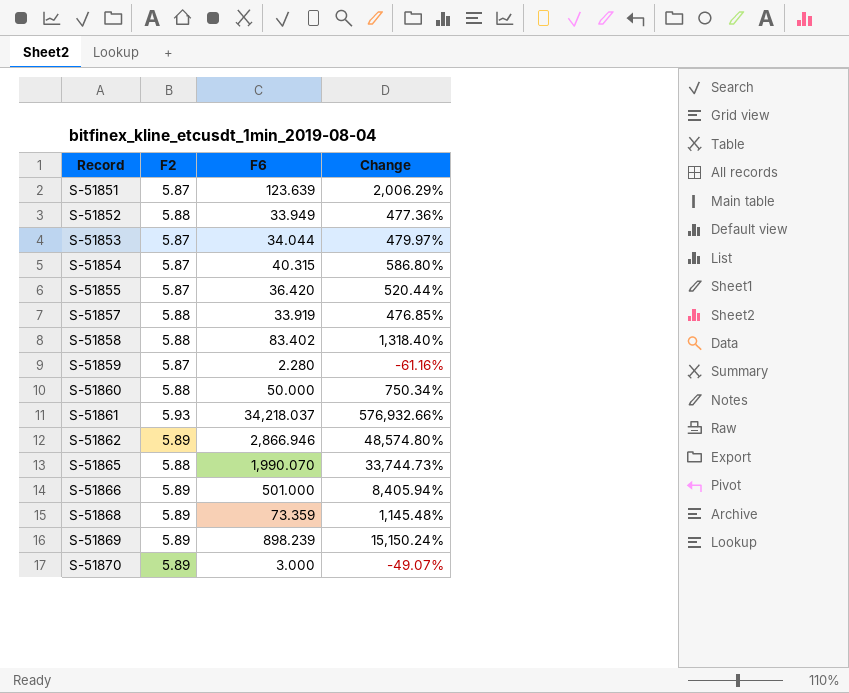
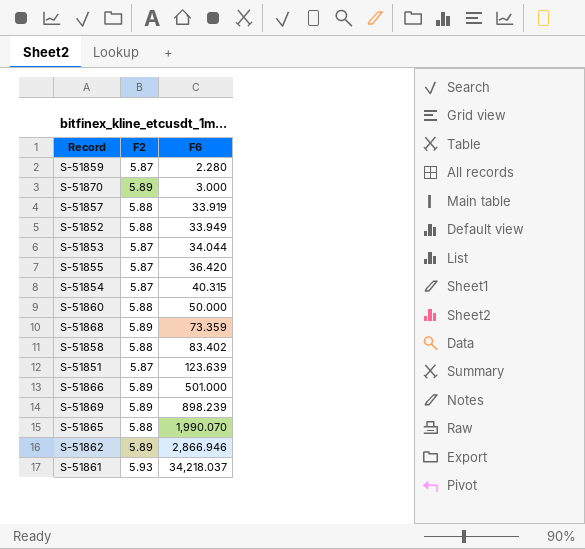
row order: Record ascending -> F6 ascending
column Change | formula: ([F6] - [F2]) / [F2] -> none

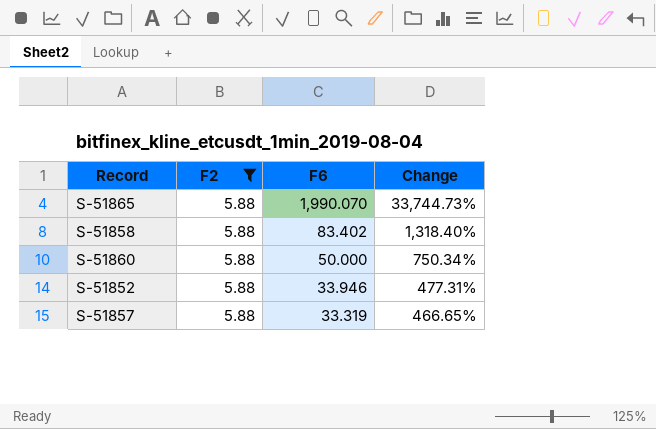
filter: none -> F2 = 5.88
row order: F6 ascending -> F6 descending
column Change | formula: none -> ([F6] - [F2]) / [F2]
S-51852 | F6: 33.949 -> 33.946
S-51857 | F6: 33.919 -> 33.319

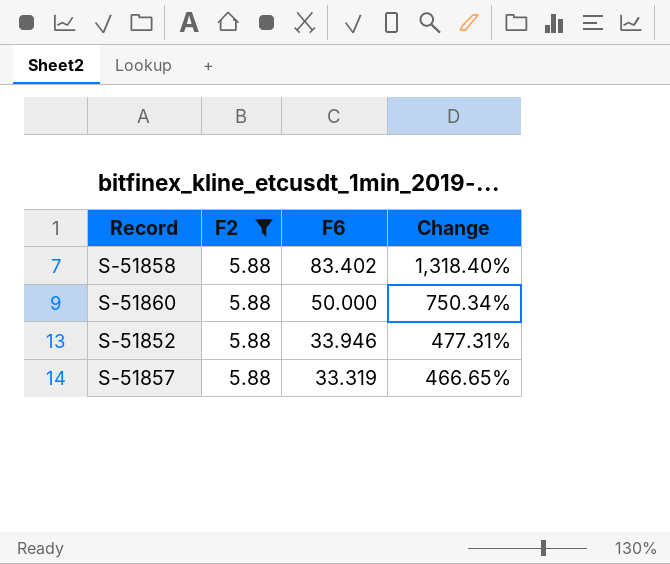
row S-51865: 5.88 | 1,990.070 | 33,744.73% -> none

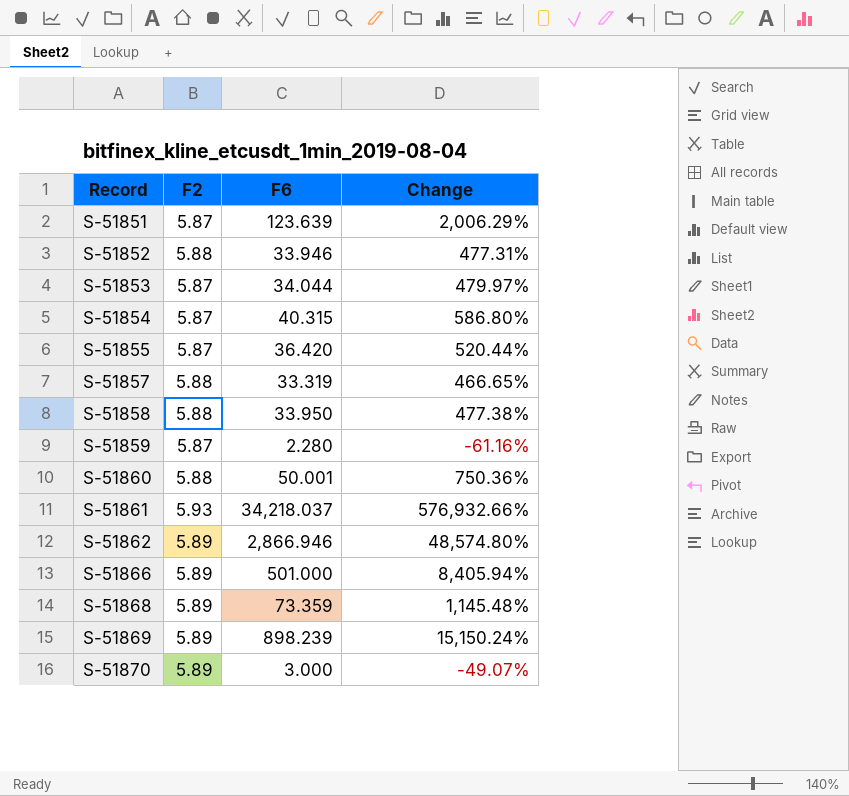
filter: F2 = 5.88 -> none
row order: F6 descending -> Record ascending
S-51858 | F6: 83.402 -> 33.950
S-51858 | Change: 1,318.40% -> 477.38%
S-51860 | F6: 50.000 -> 50.001
S-51860 | Change: 750.34% -> 750.36%

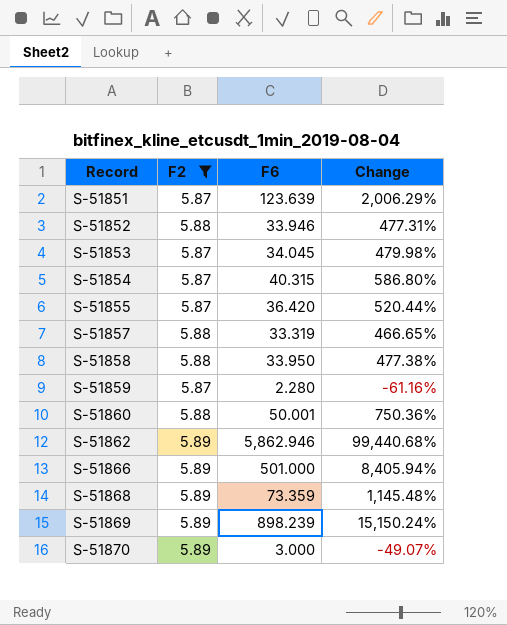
filter: none -> F2 != 5.93
S-51853 | F6: 34.044 -> 34.045
S-51853 | Change: 479.97% -> 479.98%
S-51862 | F6: 2,866.946 -> 5,862.946
S-51862 | Change: 48,574.80% -> 99,440.68%

